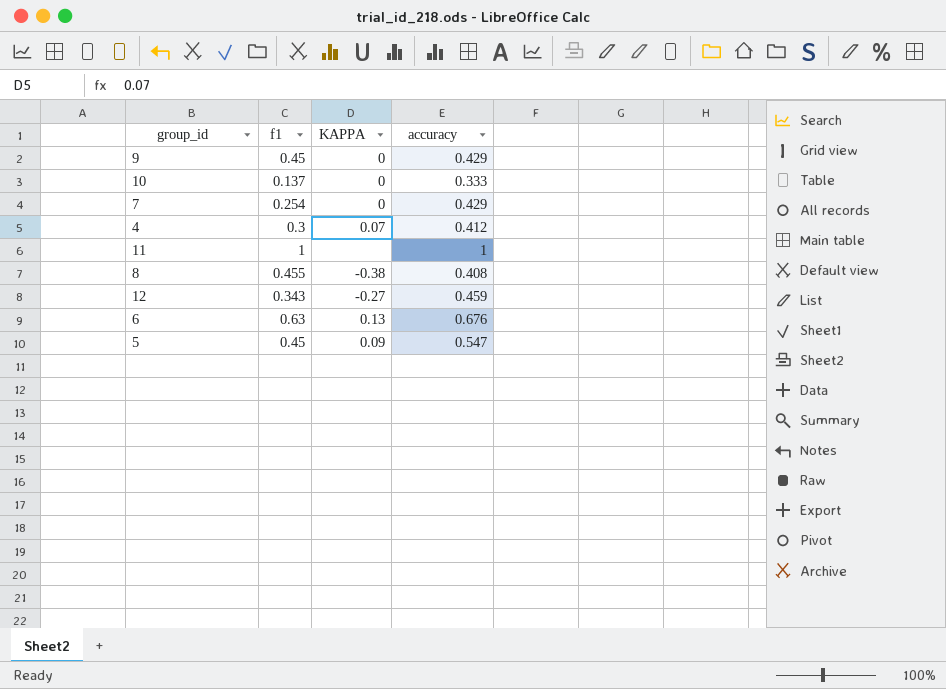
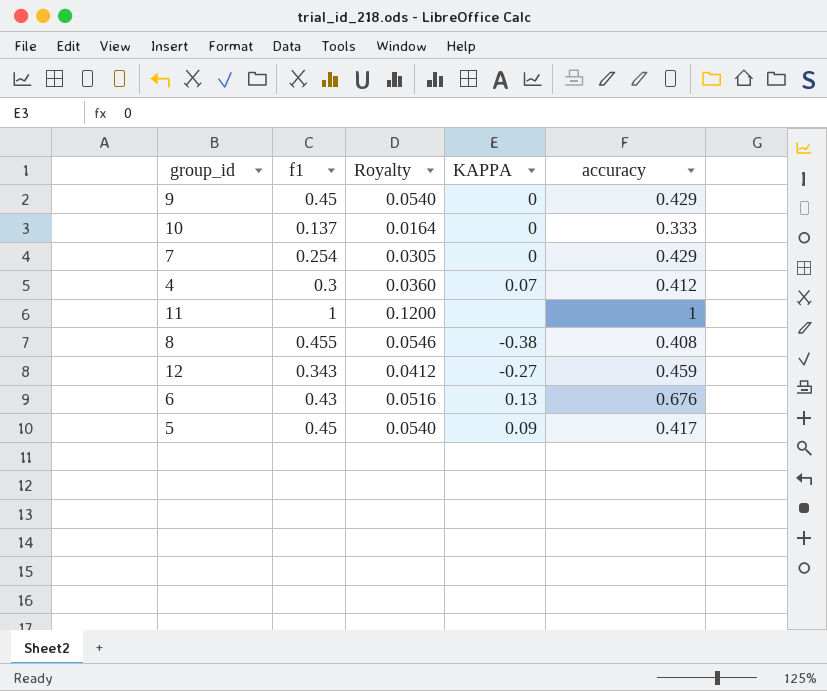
column Royalty | formula: none -> [f1] * 0.12
6 | f1: 0.63 -> 0.43
5 | accuracy: 0.547 -> 0.417

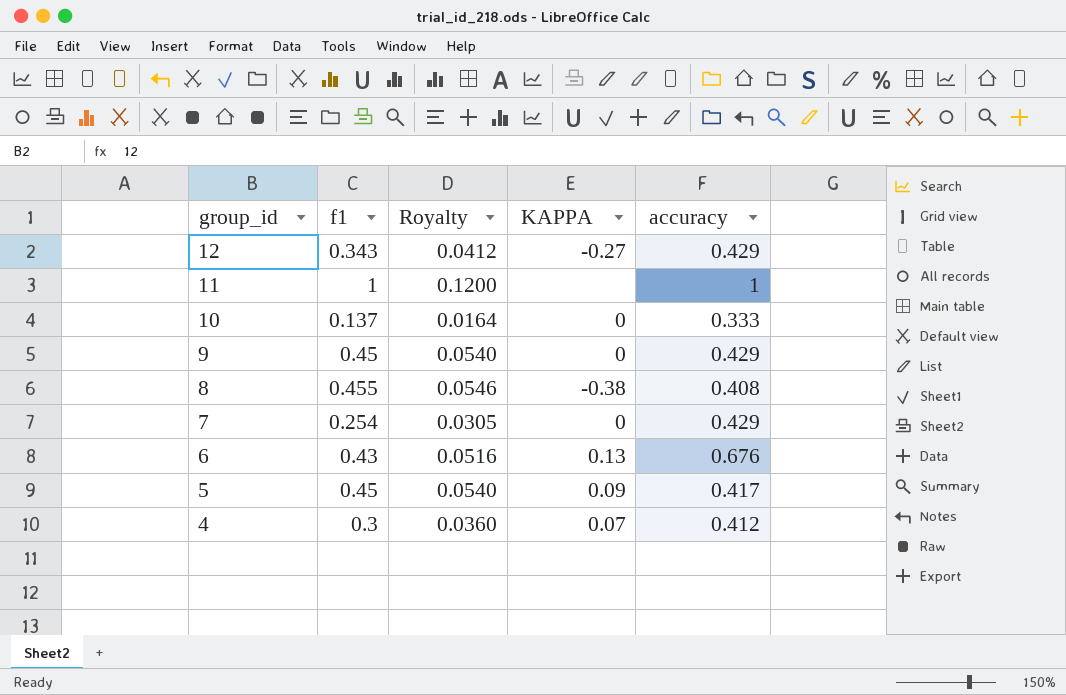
row order: none -> group_id descending
12 | accuracy: 0.459 -> 0.429

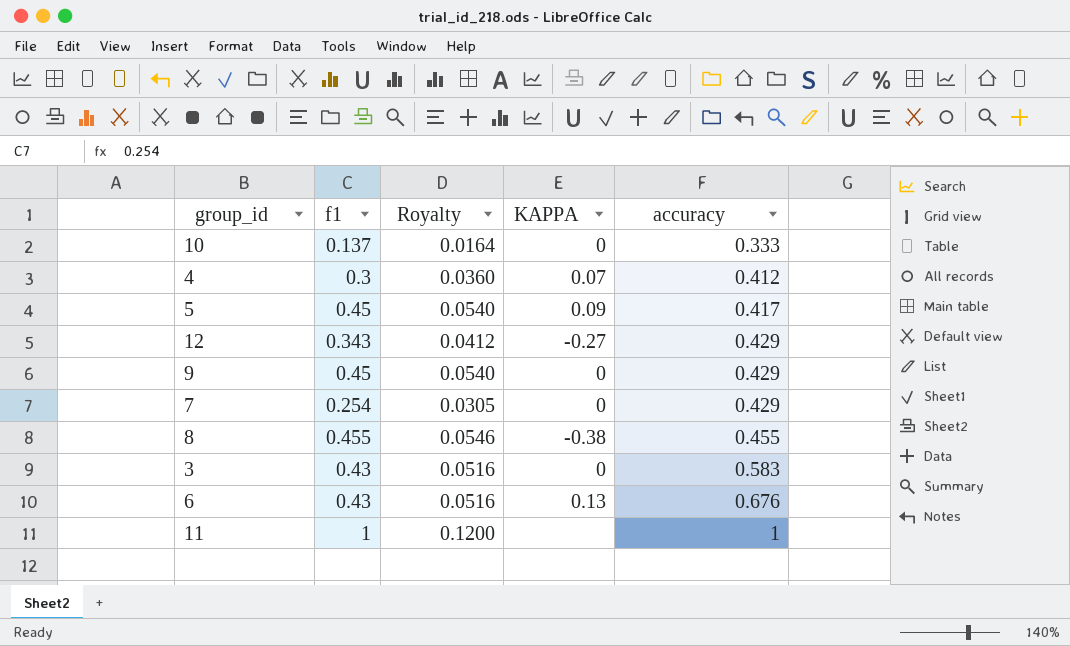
row order: group_id descending -> accuracy ascending
8 | accuracy: 0.408 -> 0.455
row 3: none -> 0.43 | 0.0516 | 0 | 0.583

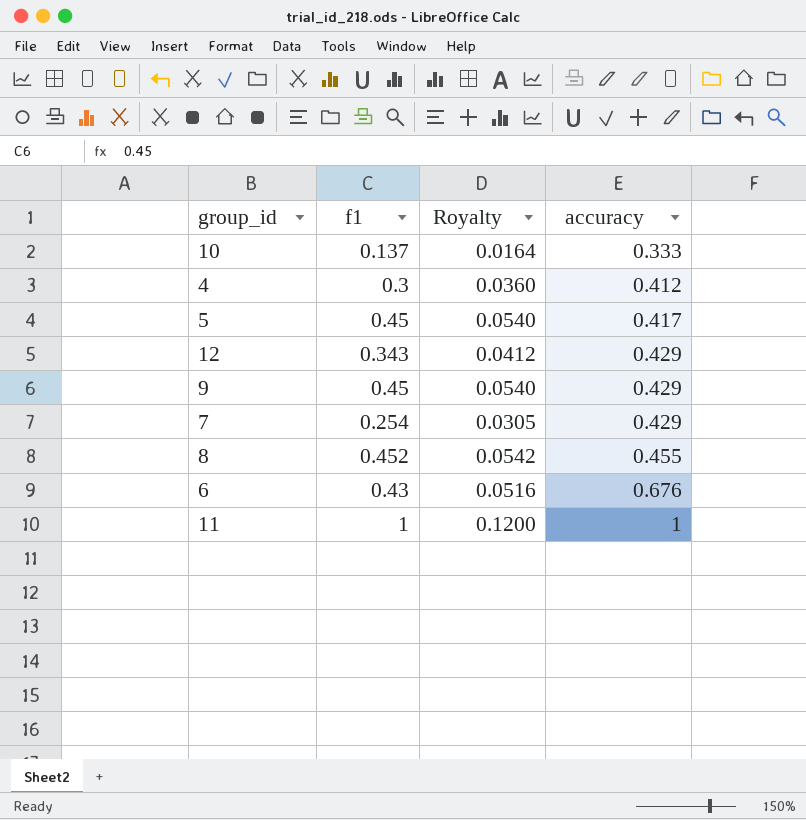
column KAPPA | position: 4 -> none
row 3: 0.43 | 0.0516 | 0 | 0.583 -> none
8 | f1: 0.455 -> 0.452
8 | Royalty: 0.0546 -> 0.0542

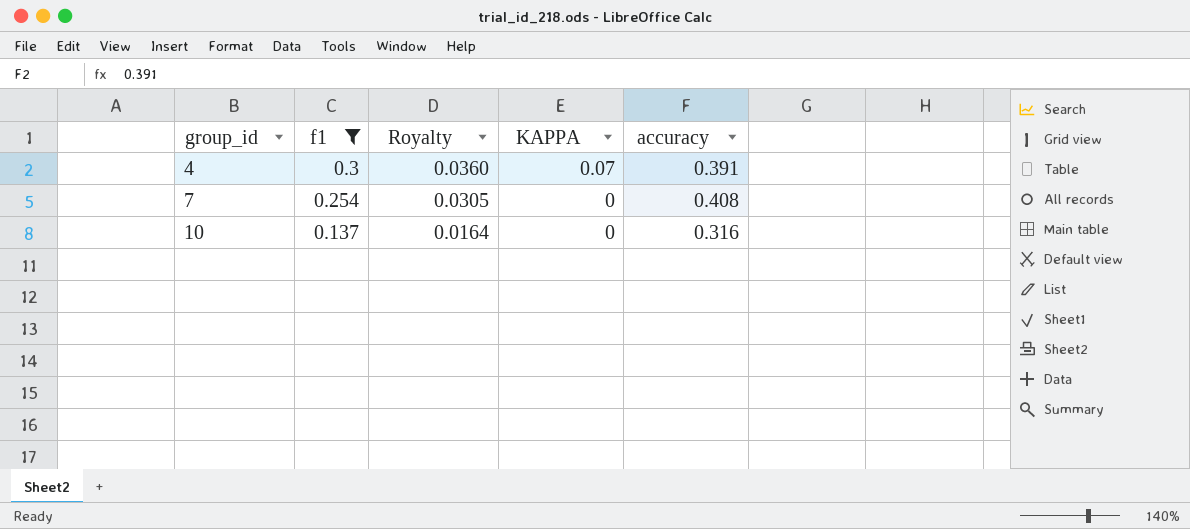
filter: none -> f1 <= 0.3
row order: accuracy ascending -> group_id ascending
column KAPPA | position: none -> 4
4 | accuracy: 0.412 -> 0.391
7 | accuracy: 0.429 -> 0.408
10 | accuracy: 0.333 -> 0.316

